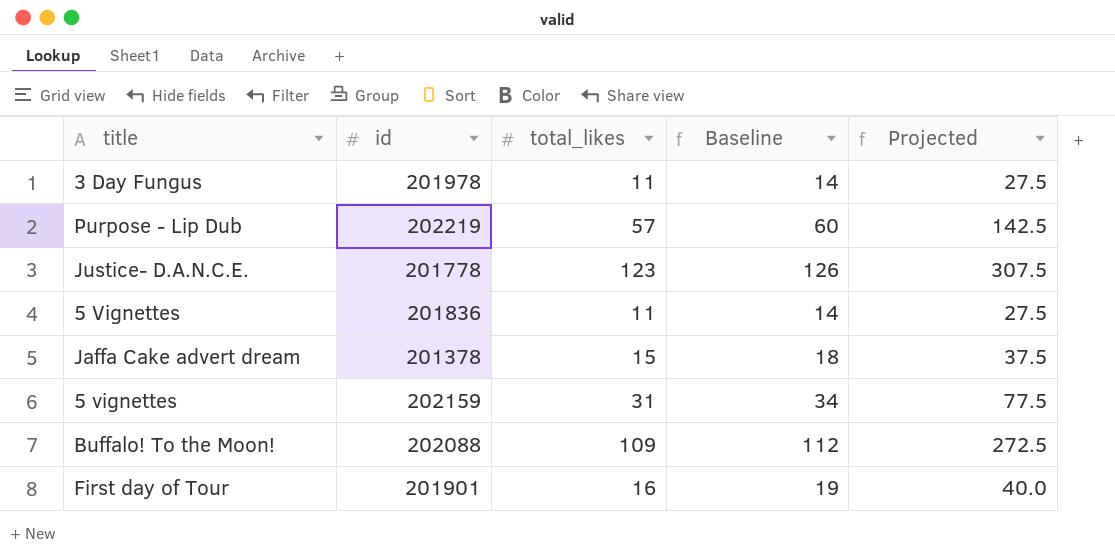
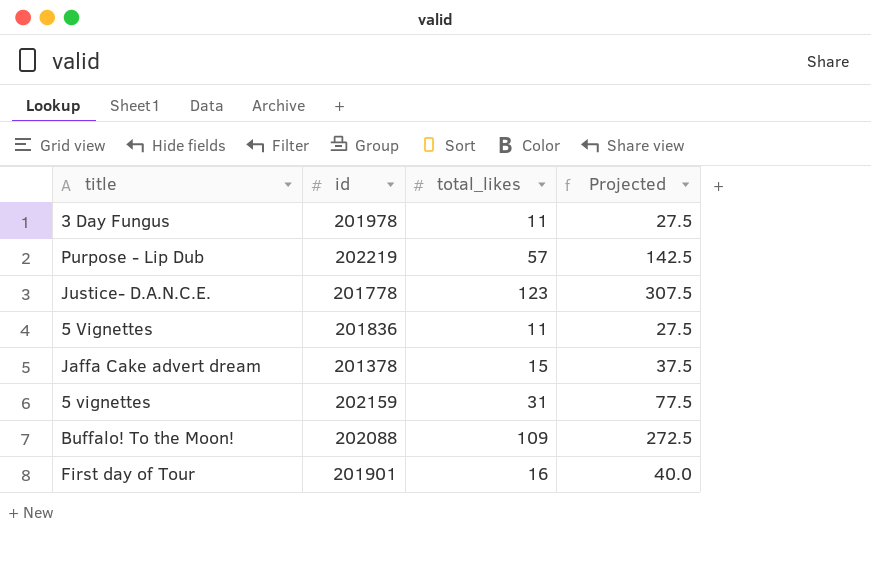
column Baseline | formula: [total_likes] + 3 -> none

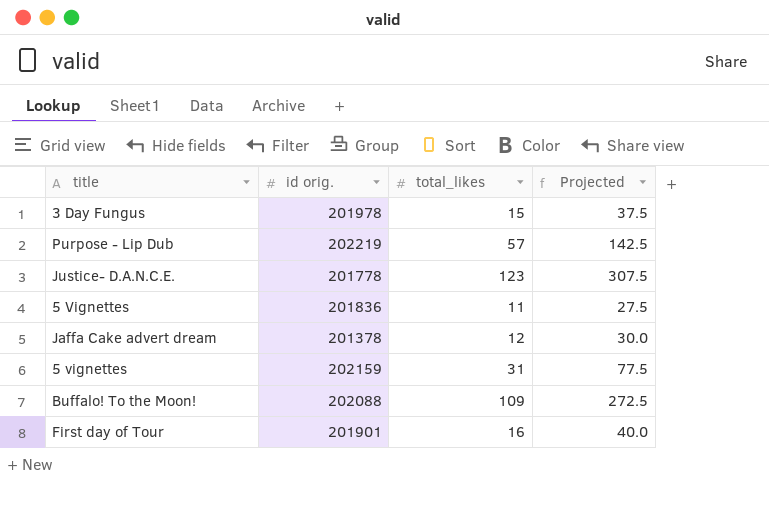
column name: id -> id orig.
3 Day Fungus | total_likes: 11 -> 15
3 Day Fungus | Projected: 27.5 -> 37.5
Jaffa Cake advert dream | total_likes: 15 -> 12
Jaffa Cake advert dream | Projected: 37.5 -> 30.0

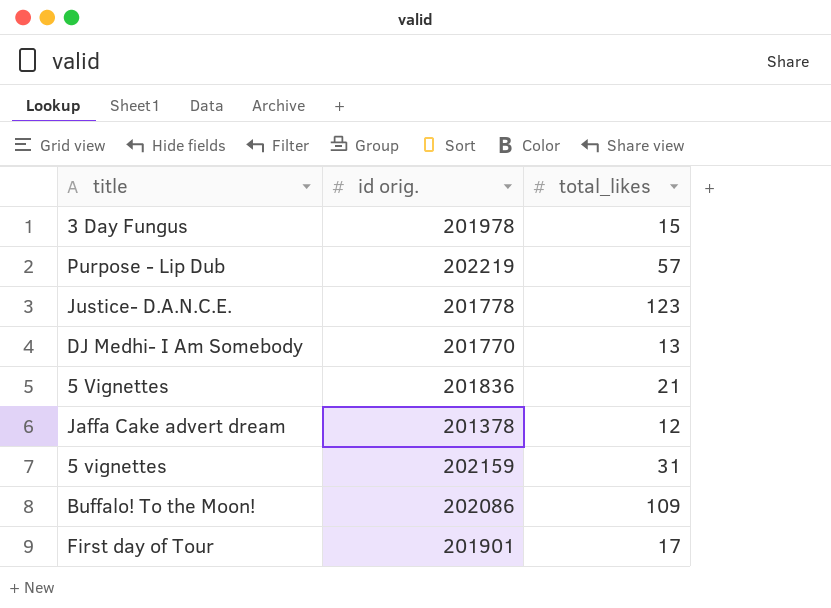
column Projected | formula: [total_likes] * 2.5 -> none
row DJ Medhi- I Am Somebody: none -> 201770 | 13
5 Vignettes | total_likes: 11 -> 21
Buffalo! To the Moon! | id orig.: 202088 -> 202086
First day of Tour | total_likes: 16 -> 17

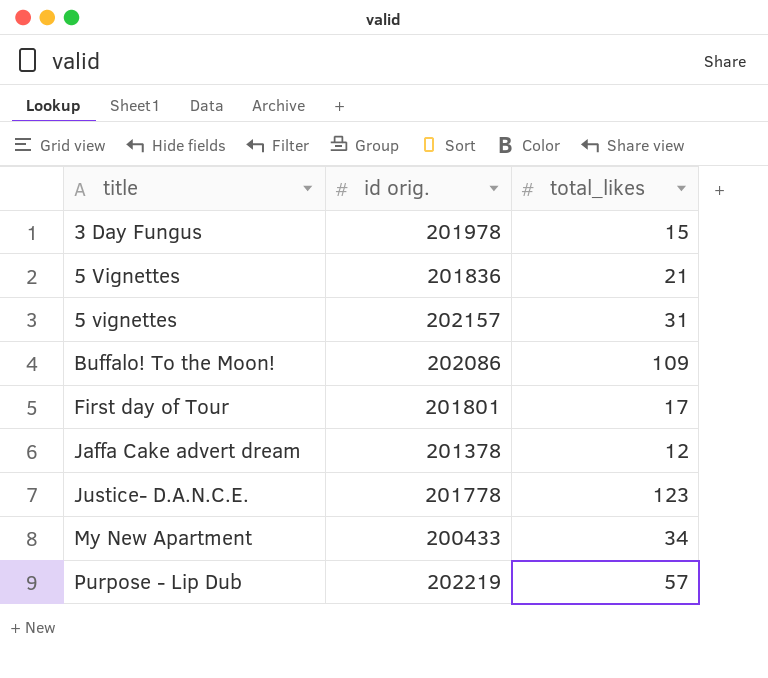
row order: none -> title ascending
row DJ Medhi- I Am Somebody: 201770 | 13 -> none
5 vignettes | id orig.: 202159 -> 202157
First day of Tour | id orig.: 201901 -> 201801
row My New Apartment: none -> 200433 | 34

